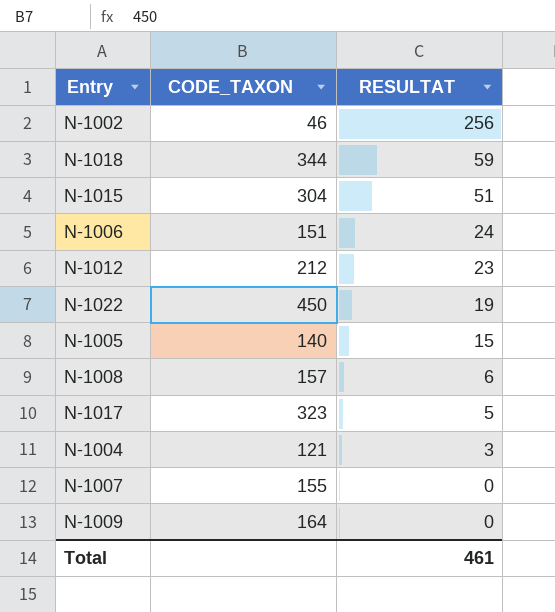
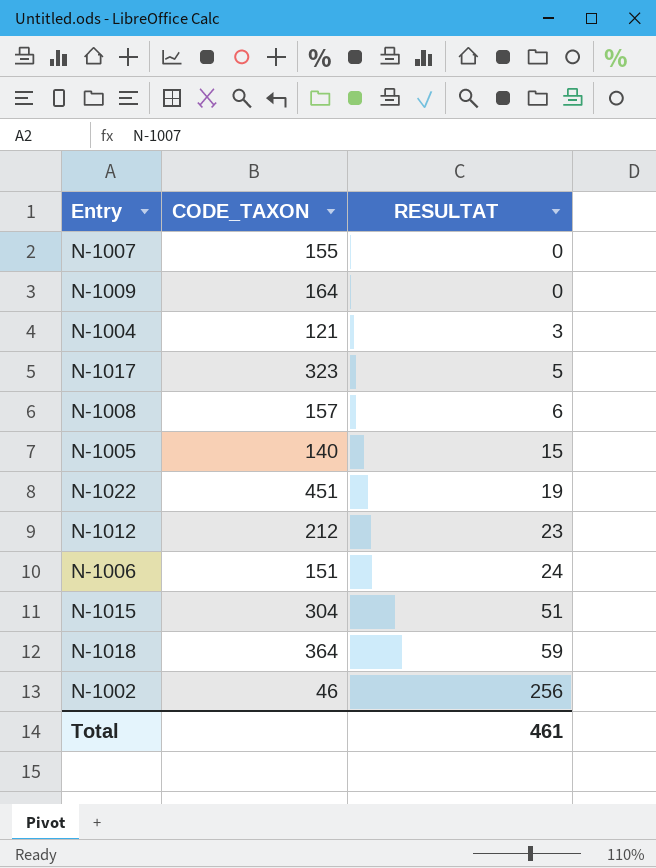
row order: RESULTAT descending -> RESULTAT ascending
N-1022 | CODE_TAXON: 450 -> 451
N-1018 | CODE_TAXON: 344 -> 364

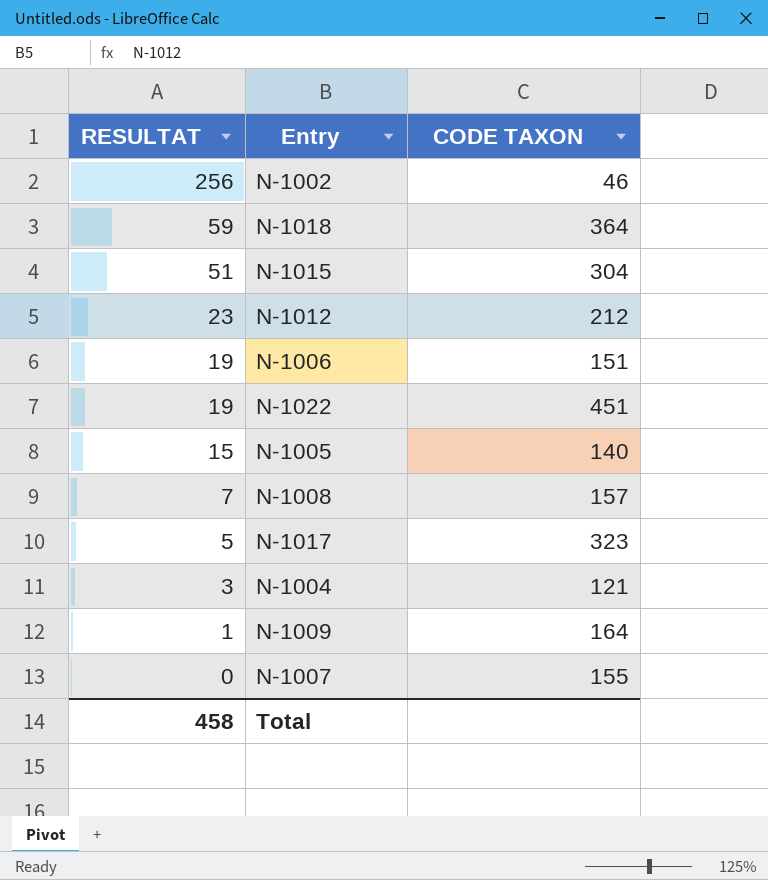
row order: RESULTAT ascending -> RESULTAT descending
column RESULTAT | position: 3 -> 1
column name: CODE_TAXON -> CODE TAXON
N-1006 | RESULTAT: 24 -> 19
N-1008 | RESULTAT: 6 -> 7
N-1009 | RESULTAT: 0 -> 1
Total | RESULTAT: 461 -> 458

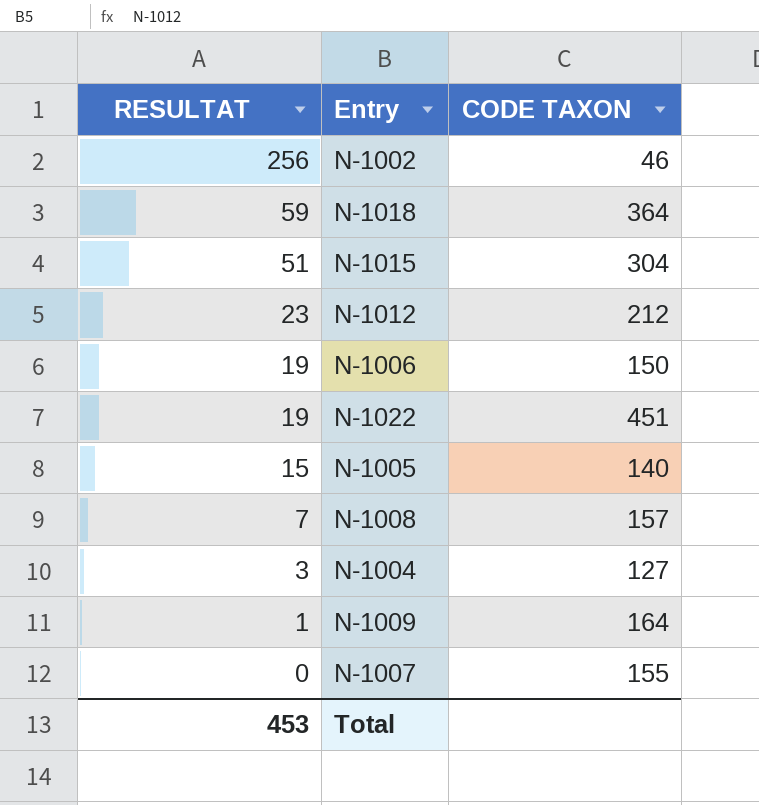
row N-1017: 5 | 323 -> none
N-1006 | CODE TAXON: 151 -> 150
N-1004 | CODE TAXON: 121 -> 127
Total | RESULTAT: 458 -> 453

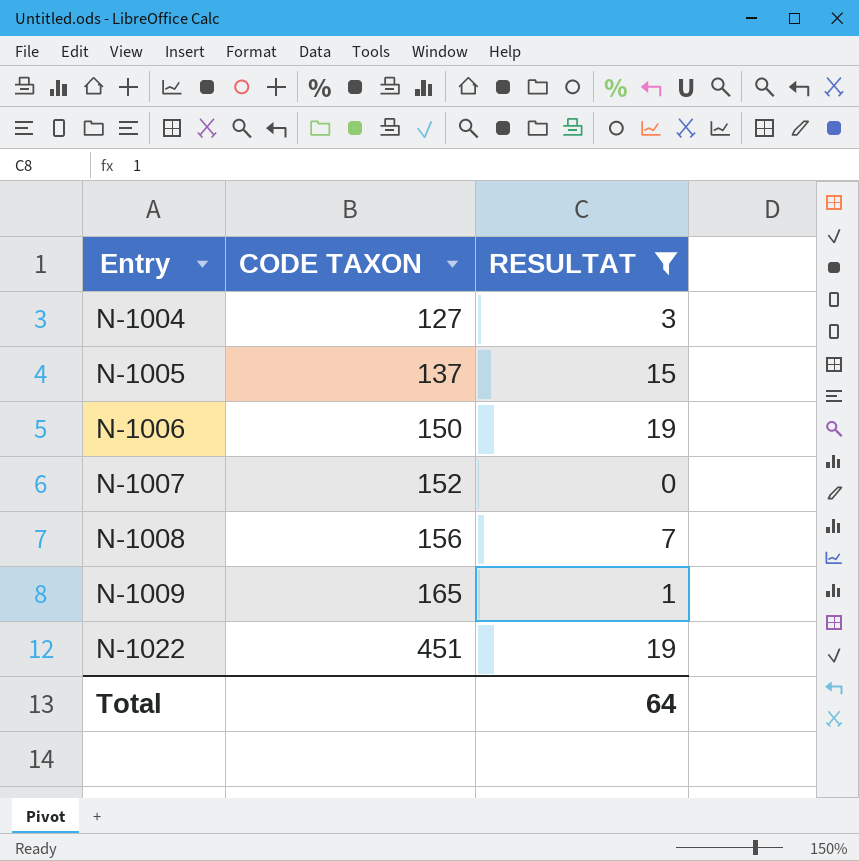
filter: none -> RESULTAT <= 19
row order: RESULTAT descending -> Entry ascending
column RESULTAT | position: 1 -> 3
N-1005 | CODE TAXON: 140 -> 137
N-1007 | CODE TAXON: 155 -> 152
N-1008 | CODE TAXON: 157 -> 156
N-1009 | CODE TAXON: 164 -> 165
Total | RESULTAT: 453 -> 64

